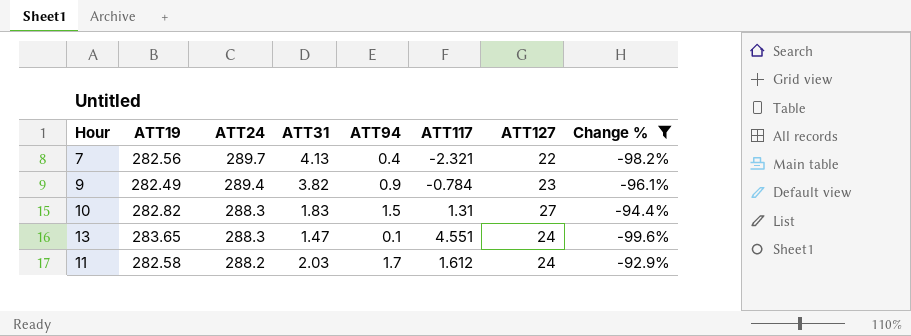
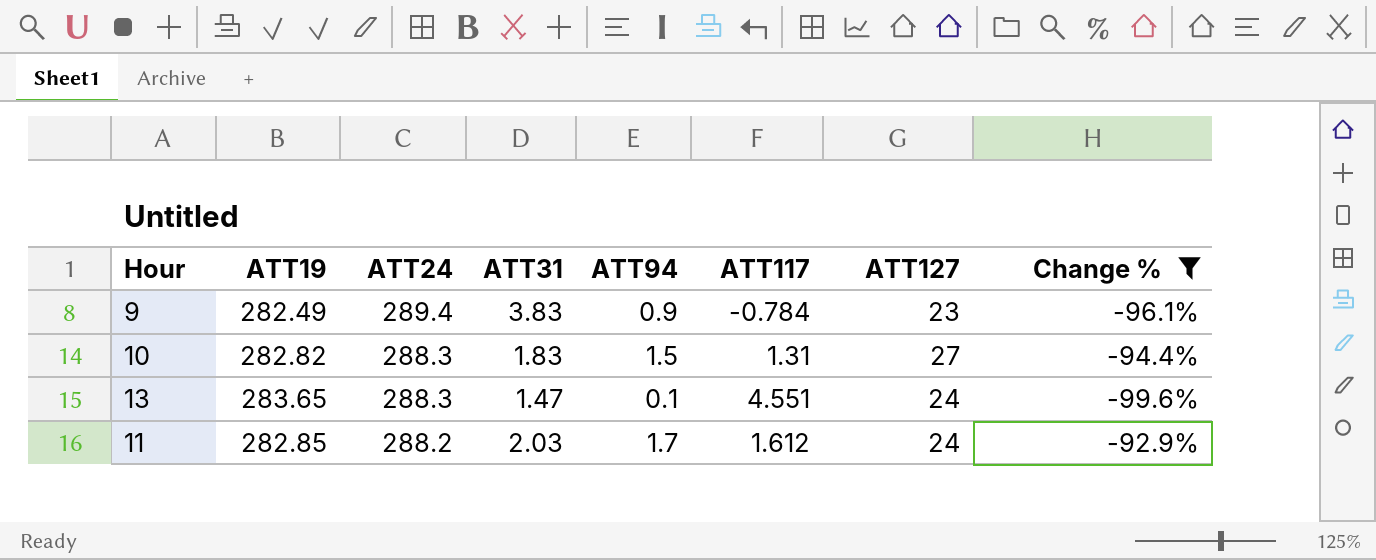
row 7: 282.56 | 289.7 | 4.13 | 0.4 | -2.321 | 22 | -98.2% -> none
9 | ATT31: 3.82 -> 3.83
11 | ATT19: 282.58 -> 282.85

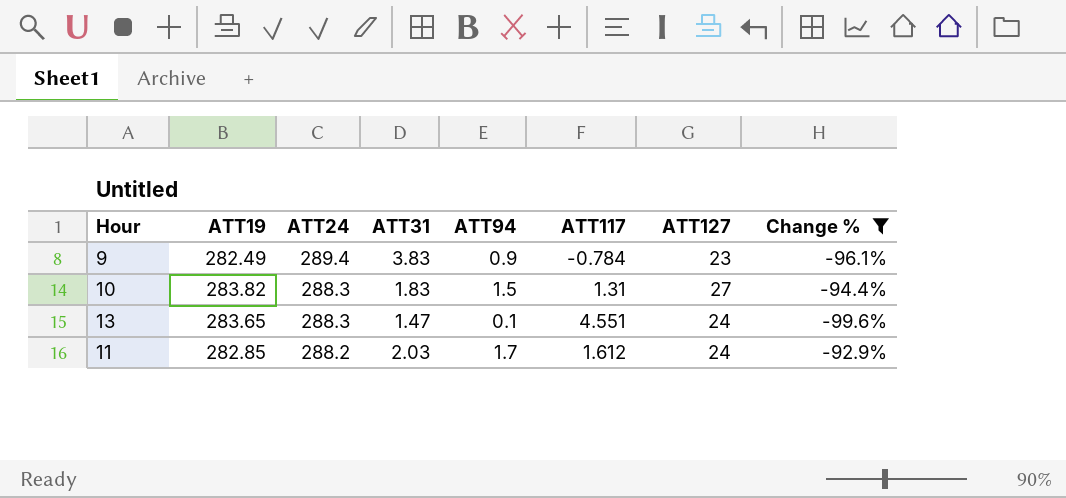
10 | ATT19: 282.82 -> 283.82

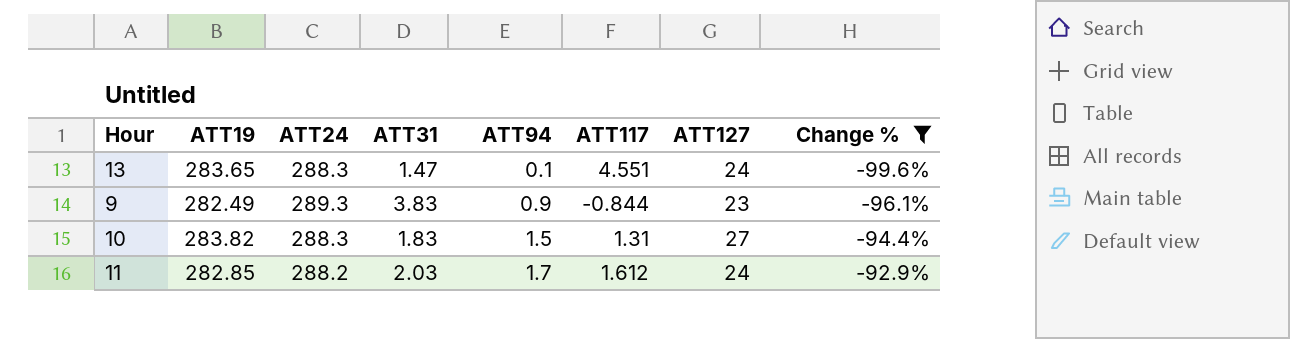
row order: ATT24 descending -> ATT94 ascending
9 | ATT24: 289.4 -> 289.3
9 | ATT117: -0.784 -> -0.844

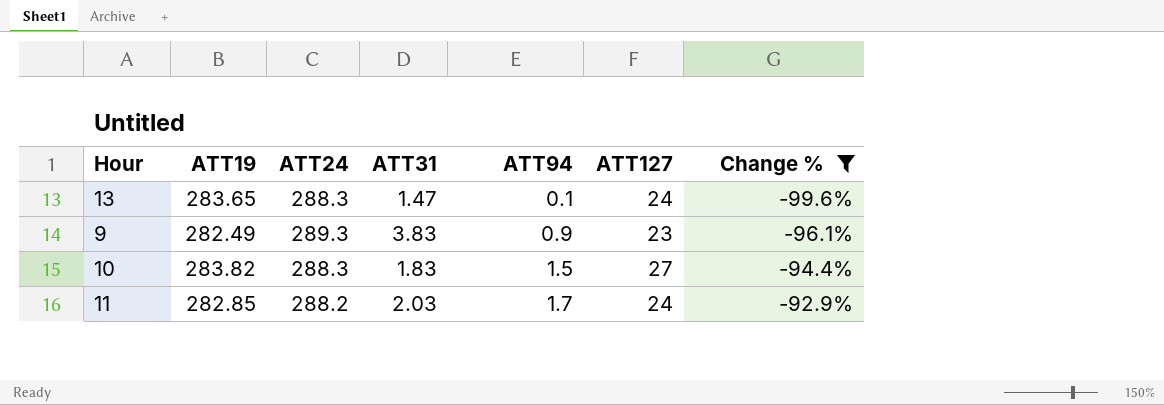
column ATT117 | position: 6 -> none

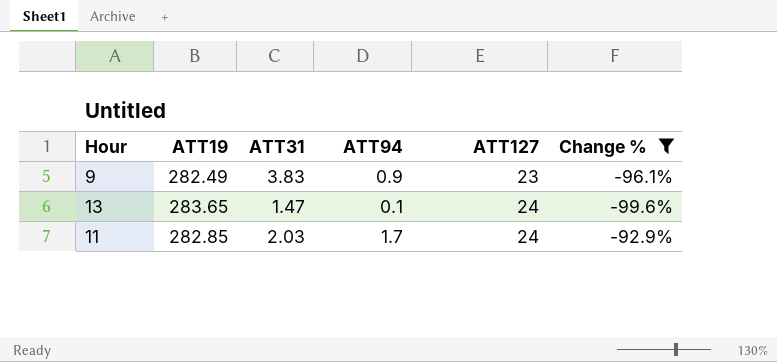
row order: ATT94 ascending -> ATT127 ascending
column ATT24 | position: 3 -> none
row 10: 283.82 | 288.3 | 1.83 | 1.5 | 27 | -94.4% -> none

